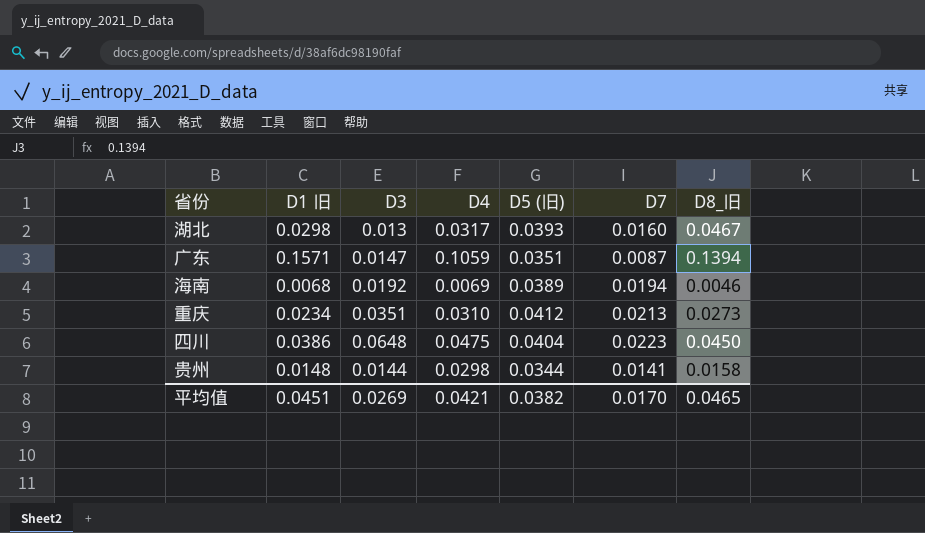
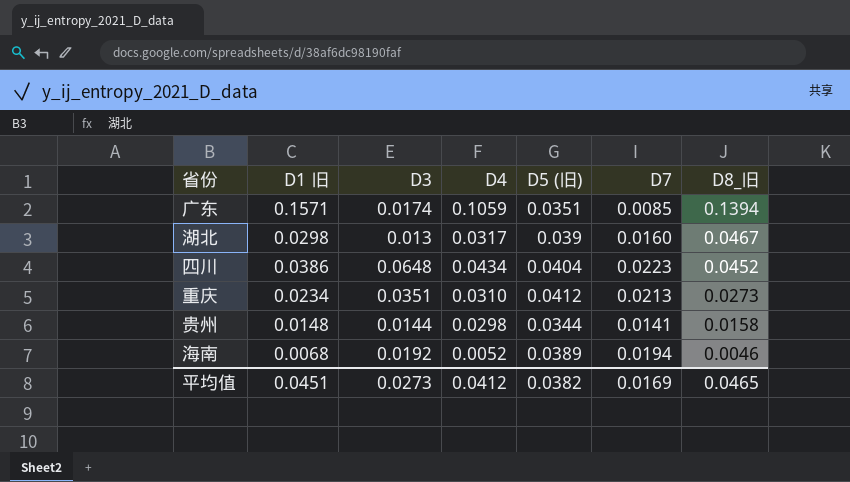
row order: none -> D8_旧 descending
广东 | D3: 0.0147 -> 0.0174
广东 | D7: 0.0087 -> 0.0085
湖北 | D5 (旧): 0.0393 -> 0.039
四川 | D4: 0.0475 -> 0.0434
四川 | D8_旧: 0.0450 -> 0.0452
海南 | D4: 0.0069 -> 0.0052
平均值 | D3: 0.0269 -> 0.0273
平均值 | D4: 0.0421 -> 0.0412
平均值 | D7: 0.0170 -> 0.0169

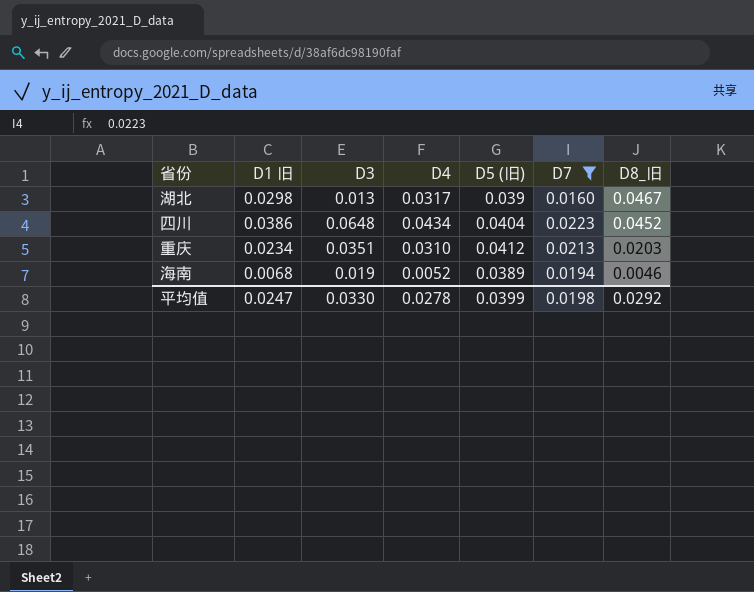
filter: none -> D7 >= 0.0160
重庆 | D8_旧: 0.0273 -> 0.0203
海南 | D3: 0.0192 -> 0.019
平均值 | D1 旧: 0.0451 -> 0.0247
平均值 | D3: 0.0273 -> 0.0330
平均值 | D4: 0.0412 -> 0.0278
平均值 | D5 (旧): 0.0382 -> 0.0399
平均值 | D7: 0.0169 -> 0.0198
平均值 | D8_旧: 0.0465 -> 0.0292

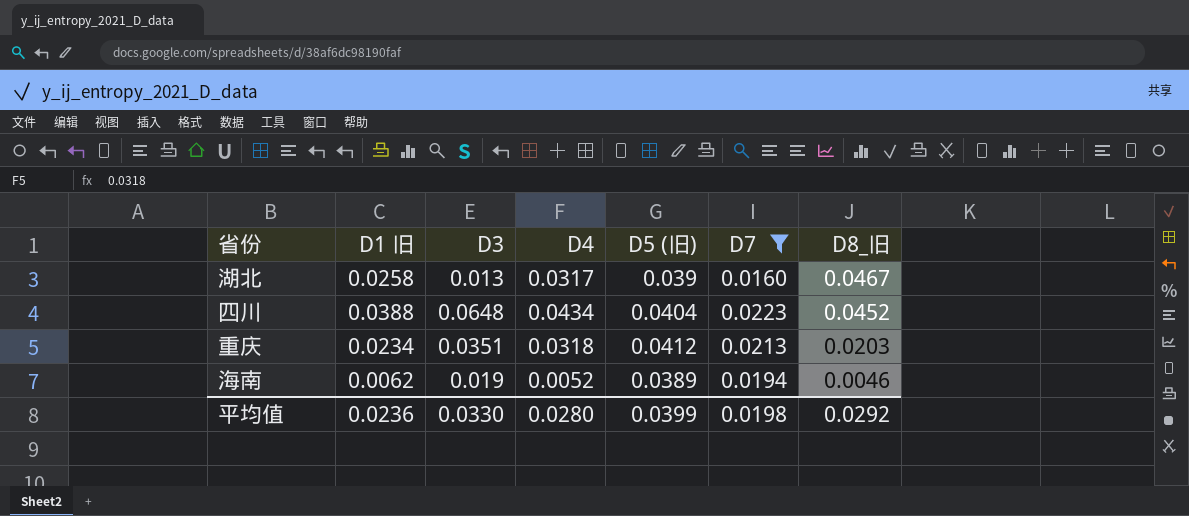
湖北 | D1 旧: 0.0298 -> 0.0258
四川 | D1 旧: 0.0386 -> 0.0388
重庆 | D4: 0.0310 -> 0.0318
海南 | D1 旧: 0.0068 -> 0.0062
平均值 | D1 旧: 0.0247 -> 0.0236
平均值 | D4: 0.0278 -> 0.0280

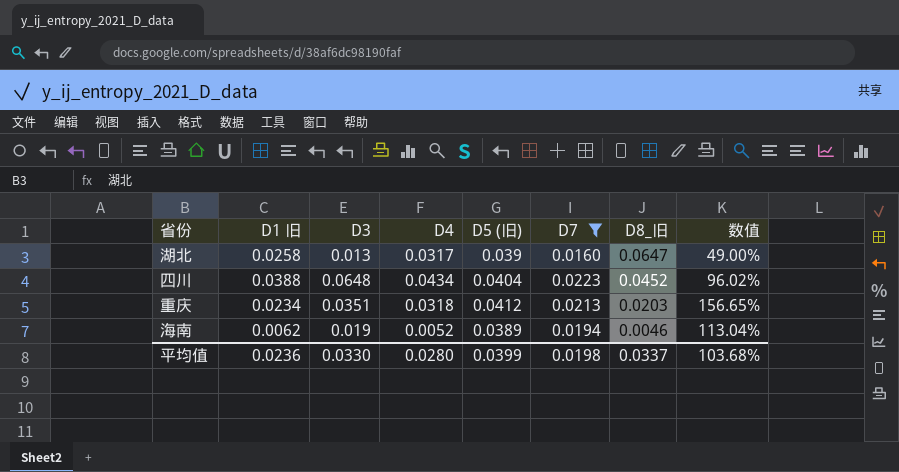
column 数值 | formula: none -> [D4] / [D8_旧]
湖北 | D8_旧: 0.0467 -> 0.0647
平均值 | D8_旧: 0.0292 -> 0.0337

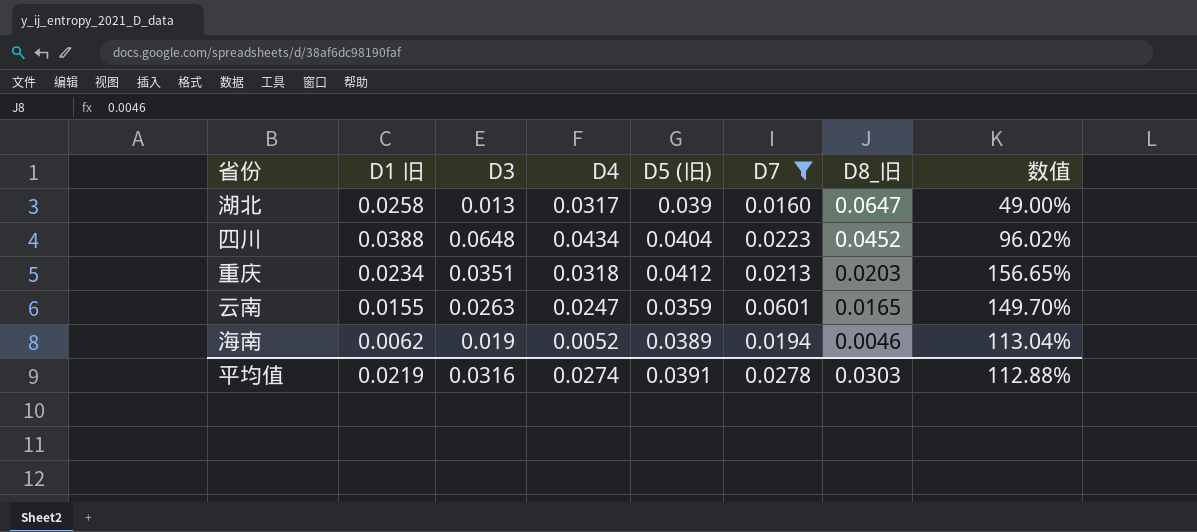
row 云南: none -> 0.0155 | 0.0263 | 0.0247 | 0.0359 | 0.0601 | 0.0165 | 149.70%
平均值 | D1 旧: 0.0236 -> 0.0219
平均值 | D3: 0.0330 -> 0.0316
平均值 | D4: 0.0280 -> 0.0274
平均值 | D5 (旧): 0.0399 -> 0.0391
平均值 | D7: 0.0198 -> 0.0278
平均值 | D8_旧: 0.0337 -> 0.0303
平均值 | 数值: 103.68% -> 112.88%

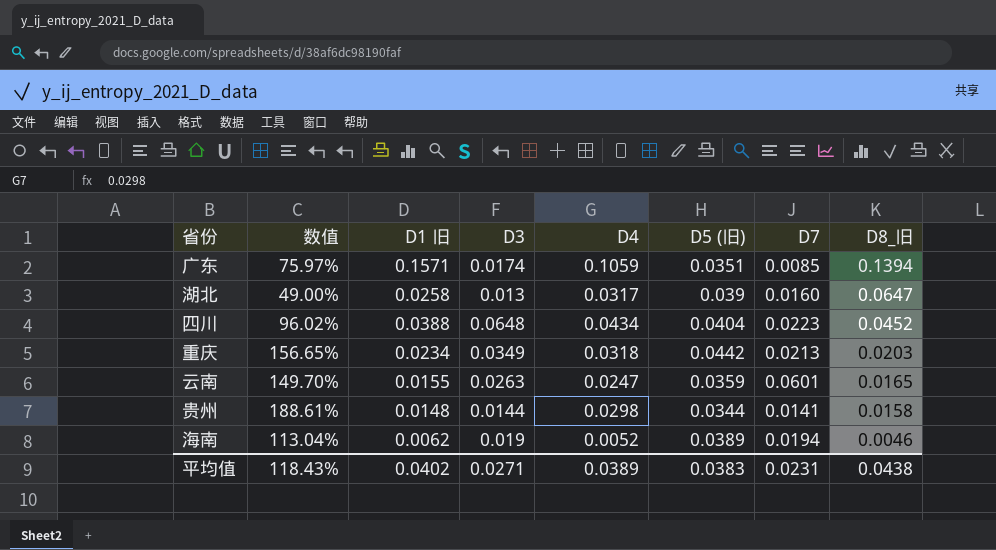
filter: D7 >= 0.0160 -> none
column 数值 | position: 8 -> 2
重庆 | D3: 0.0351 -> 0.0349
重庆 | D5 (旧): 0.0412 -> 0.0442
平均值 | 数值: 112.88% -> 118.43%
平均值 | D1 旧: 0.0219 -> 0.0402
平均值 | D3: 0.0316 -> 0.0271
平均值 | D4: 0.0274 -> 0.0389
平均值 | D5 (旧): 0.0391 -> 0.0383
平均值 | D7: 0.0278 -> 0.0231
平均值 | D8_旧: 0.0303 -> 0.0438

